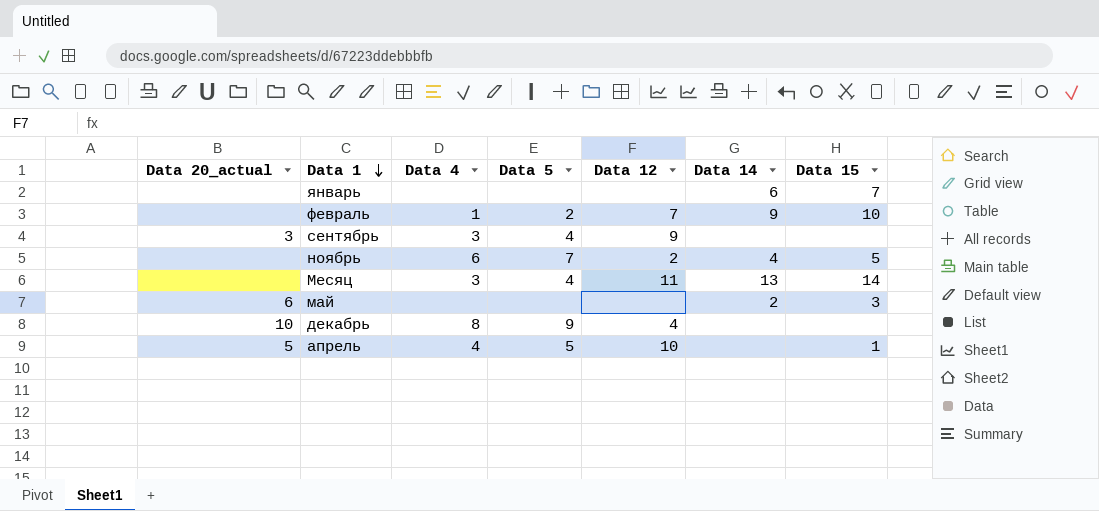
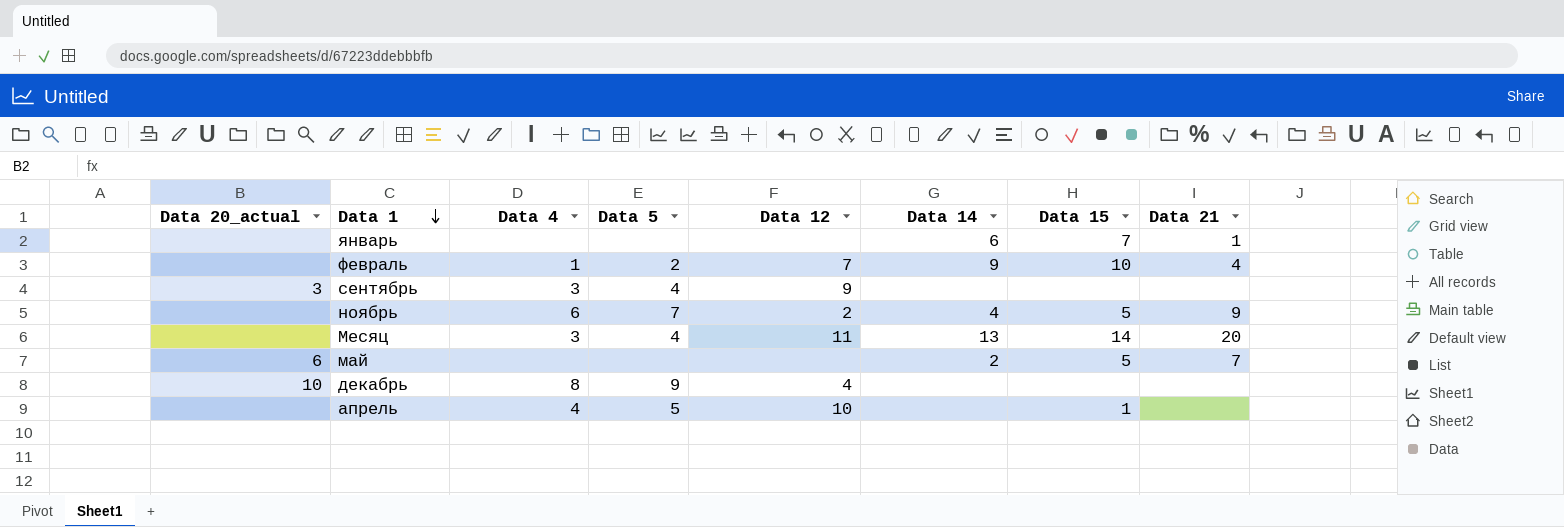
column Data 21 | position: none -> 8
май | Data 15: 3 -> 5
апрель | Data 20_actual: 5 -> none

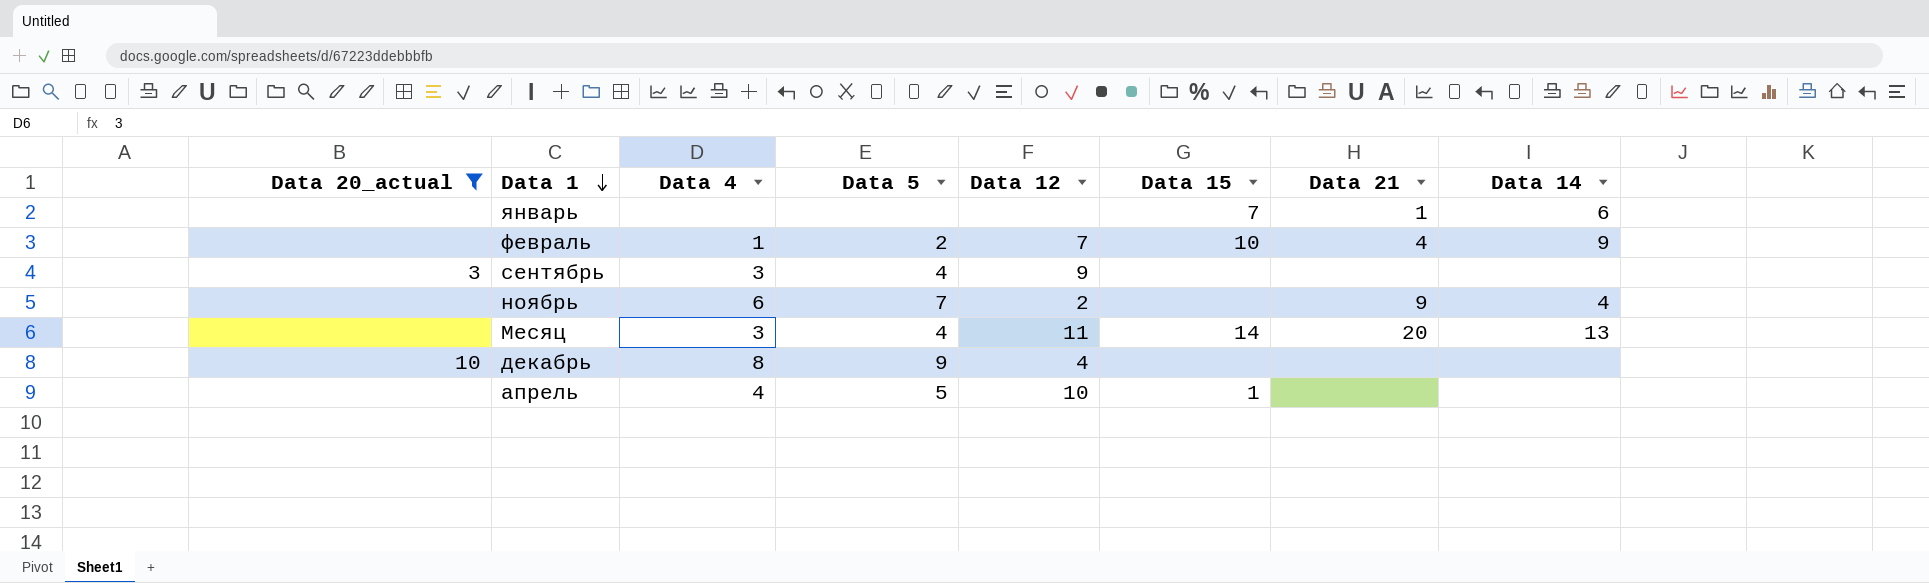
filter: none -> Data 20_actual != 6
column Data 14 | position: 6 -> 8
ноябрь | Data 15: 5 -> none

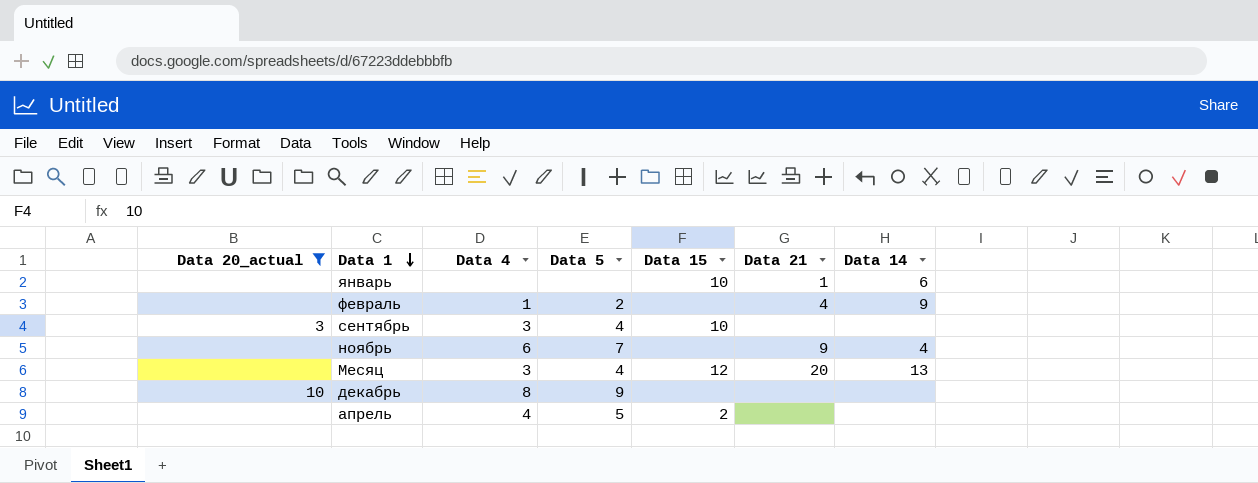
column Data 12 | position: 5 -> none
январь | Data 15: 7 -> 10
февраль | Data 15: 10 -> none
сентябрь | Data 15: none -> 10
Месяц | Data 15: 14 -> 12
апрель | Data 15: 1 -> 2

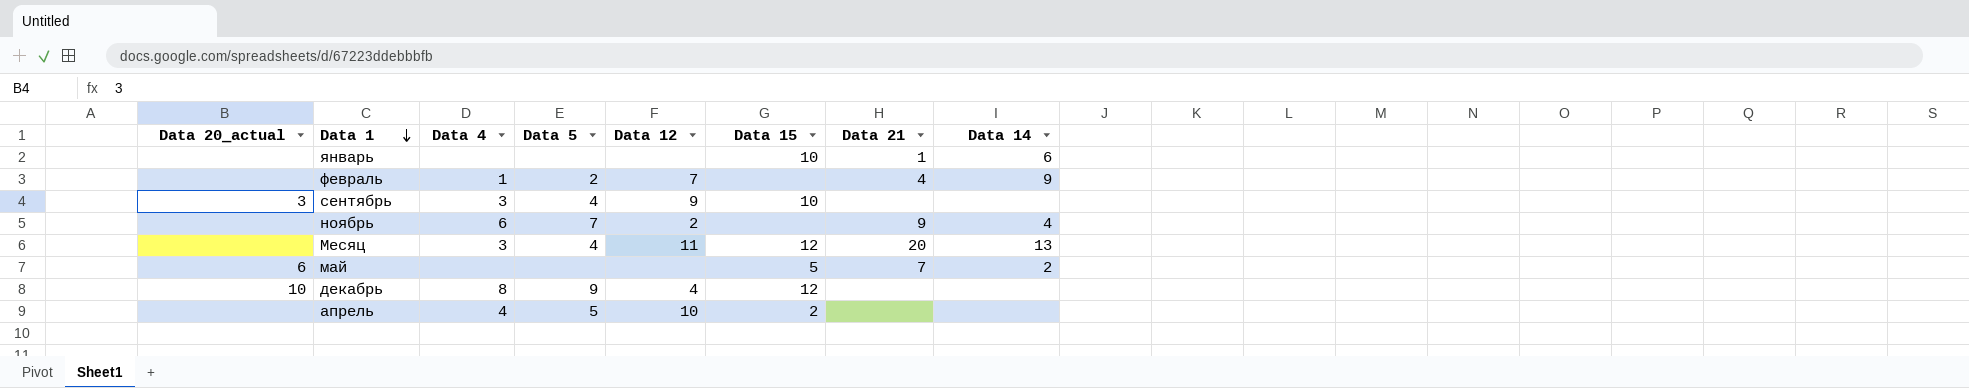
filter: Data 20_actual != 6 -> none
column Data 12 | position: none -> 5
декабрь | Data 15: none -> 12

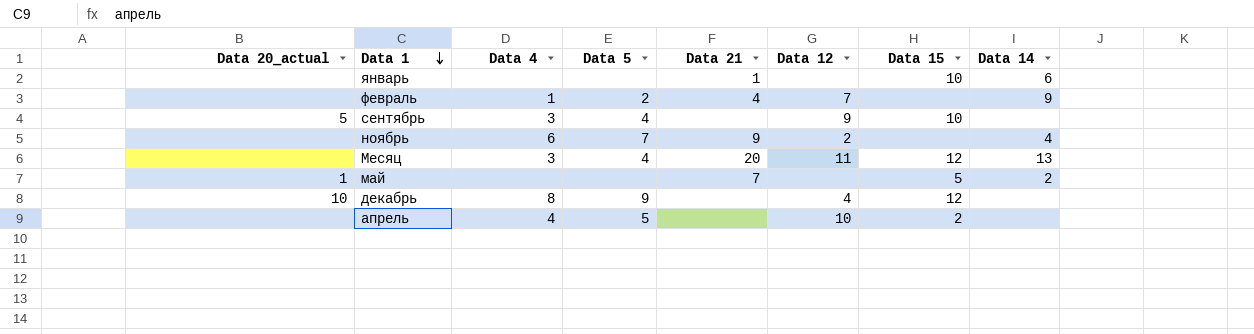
column Data 21 | position: 7 -> 5
сентябрь | Data 20_actual: 3 -> 5
май | Data 20_actual: 6 -> 1

